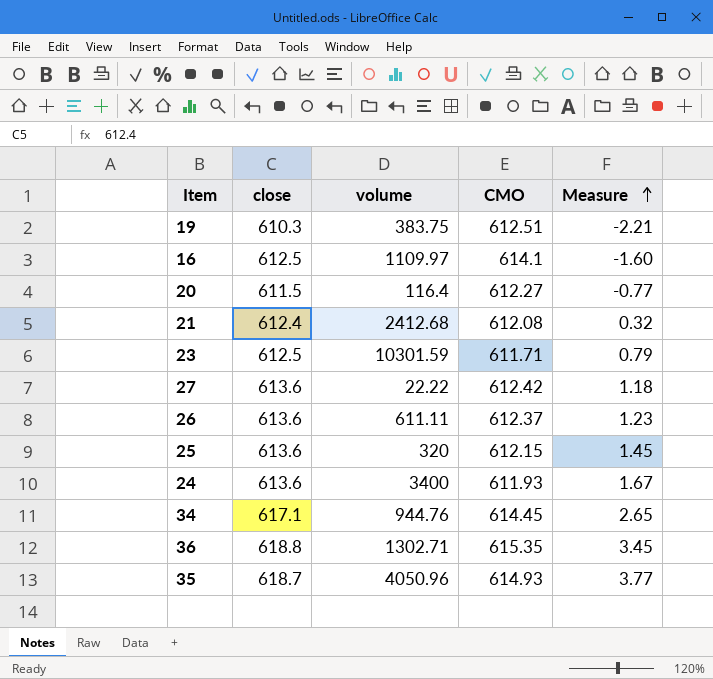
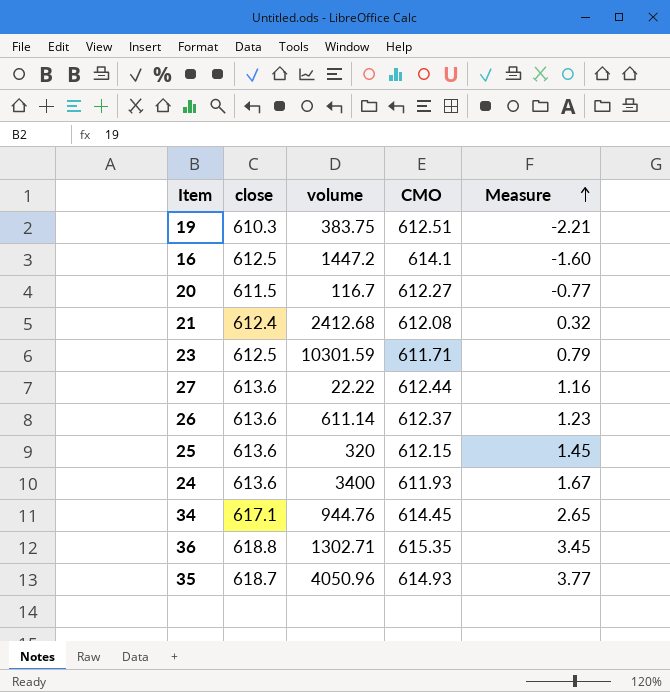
16 | volume: 1109.97 -> 1447.2
20 | volume: 116.4 -> 116.7
27 | CMO: 612.42 -> 612.44
27 | Measure: 1.18 -> 1.16
26 | volume: 611.11 -> 611.14

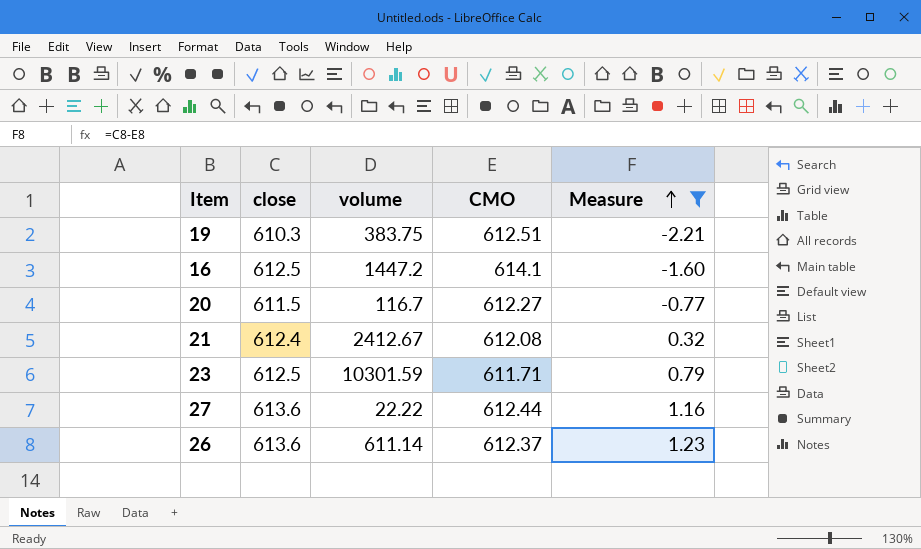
filter: none -> Measure <= 1.23
21 | volume: 2412.68 -> 2412.67

